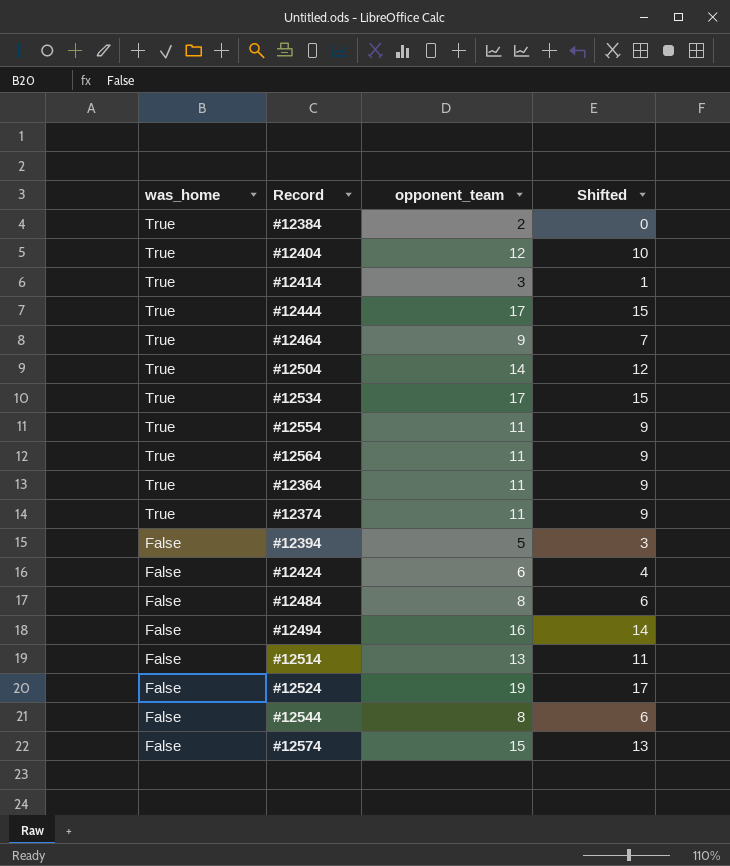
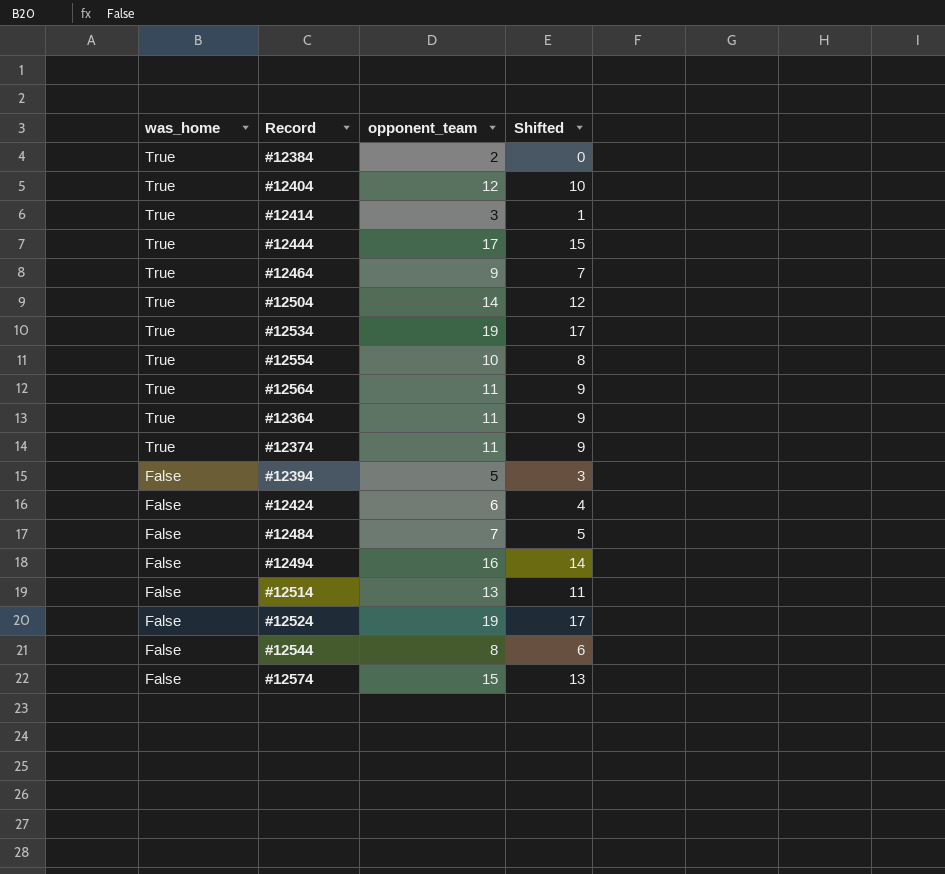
#12534 | opponent_team: 17 -> 19
#12534 | Shifted: 15 -> 17
#12554 | opponent_team: 11 -> 10
#12554 | Shifted: 9 -> 8
#12484 | opponent_team: 8 -> 7
#12484 | Shifted: 6 -> 5

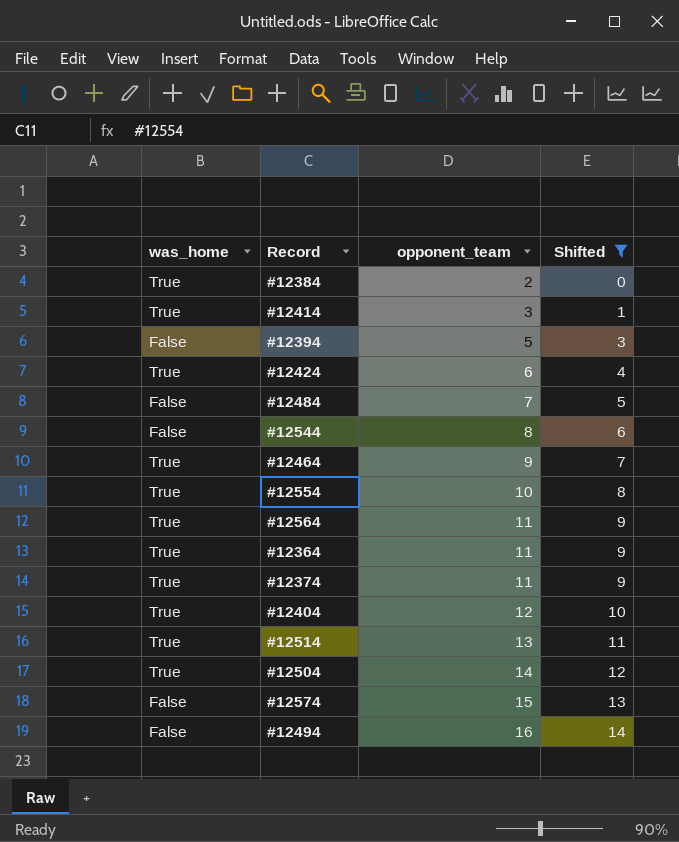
filter: none -> Shifted <= 14
row order: was_home descending -> opponent_team ascending
#12424 | was_home: False -> True
#12514 | was_home: False -> True

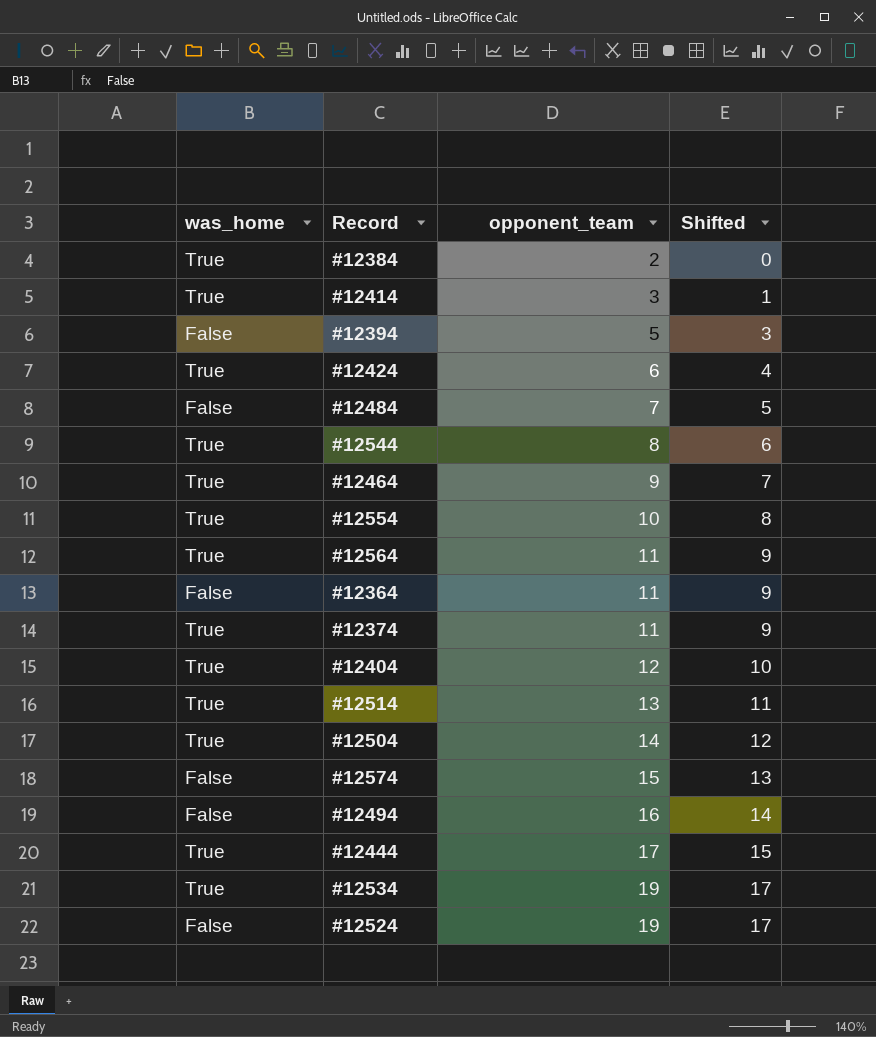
filter: Shifted <= 14 -> none
#12544 | was_home: False -> True
#12364 | was_home: True -> False

